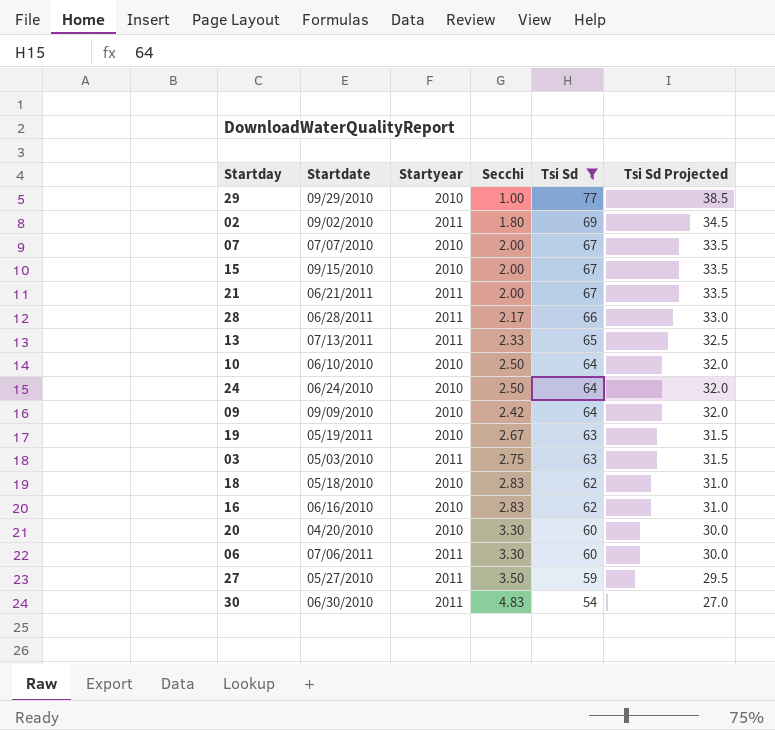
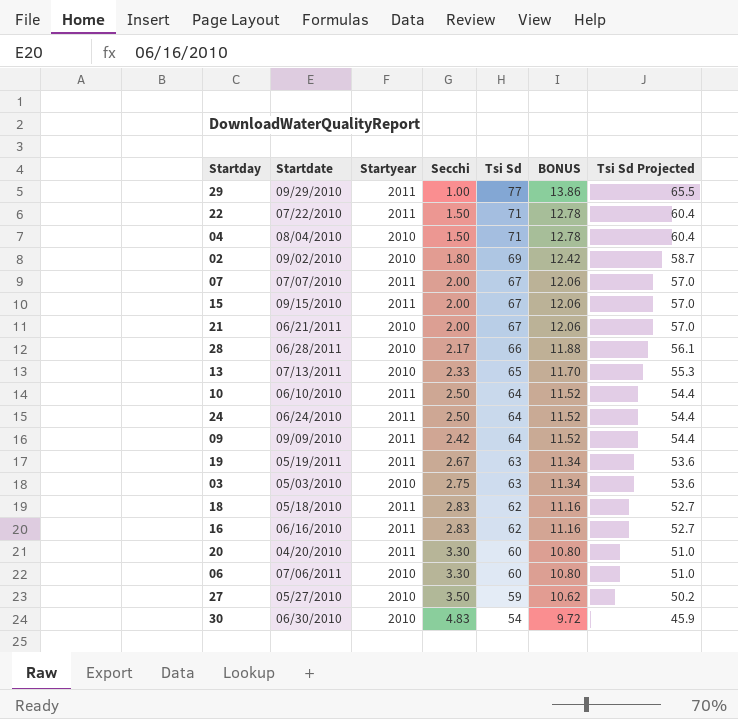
filter: Tsi Sd != 71 -> none
column BONUS | formula: none -> [Tsi Sd] * 0.18
column Tsi Sd Projected | formula: [Tsi Sd] * 0.5 -> [Tsi Sd] * 0.85
29 | Startyear: 2010 -> 2011
02 | Startyear: 2011 -> 2010
07 | Startyear: 2010 -> 2011
15 | Startyear: 2010 -> 2011
21 | Startyear: 2011 -> 2010
28 | Startyear: 2011 -> 2010
13 | Startyear: 2011 -> 2010
10 | Startyear: 2010 -> 2011
24 | Startyear: 2010 -> 2011
09 | Startyear: 2010 -> 2011
19 | Startyear: 2010 -> 2011
03 | Startyear: 2011 -> 2010
18 | Startyear: 2010 -> 2011
16 | Startyear: 2010 -> 2011
20 | Startyear: 2010 -> 2011
06 | Startyear: 2011 -> 2010
27 | Startyear: 2011 -> 2010
30 | Startyear: 2011 -> 2010

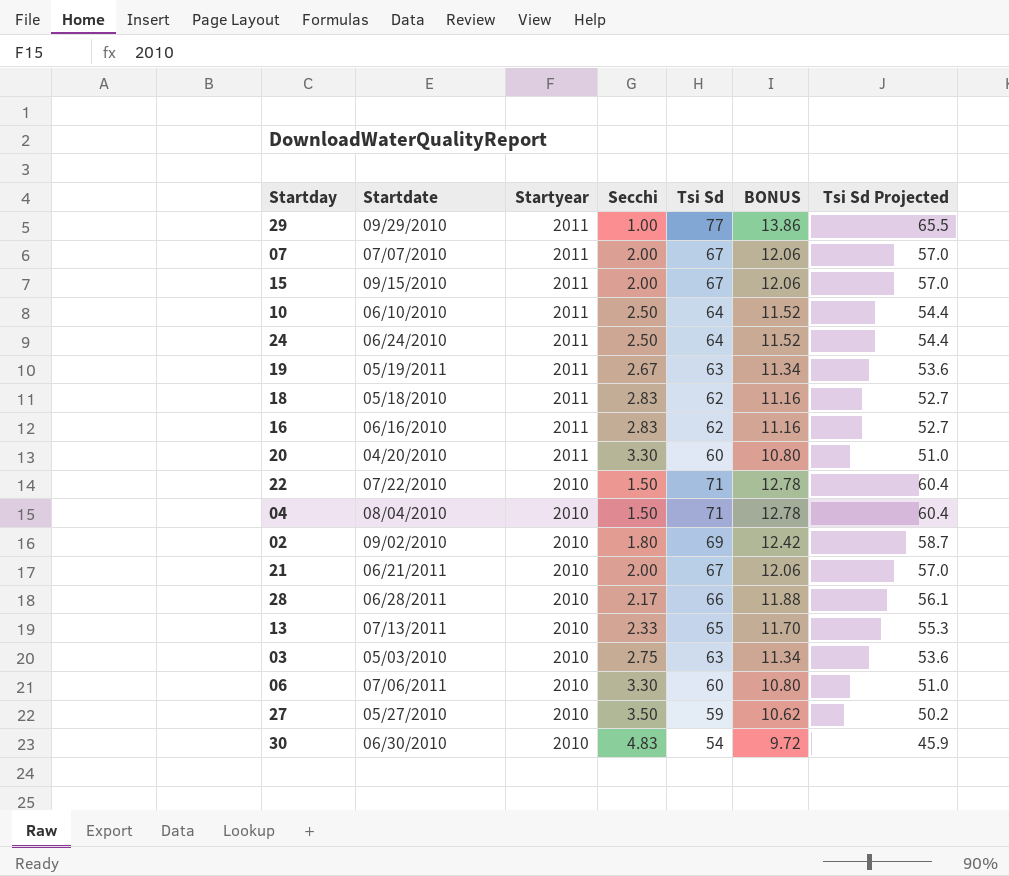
row order: Tsi Sd descending -> Startyear descending
row 09: 09/09/2010 | 2011 | 2.42 | 64 | 11.52 | 54.4 -> none
22 | Startyear: 2011 -> 2010

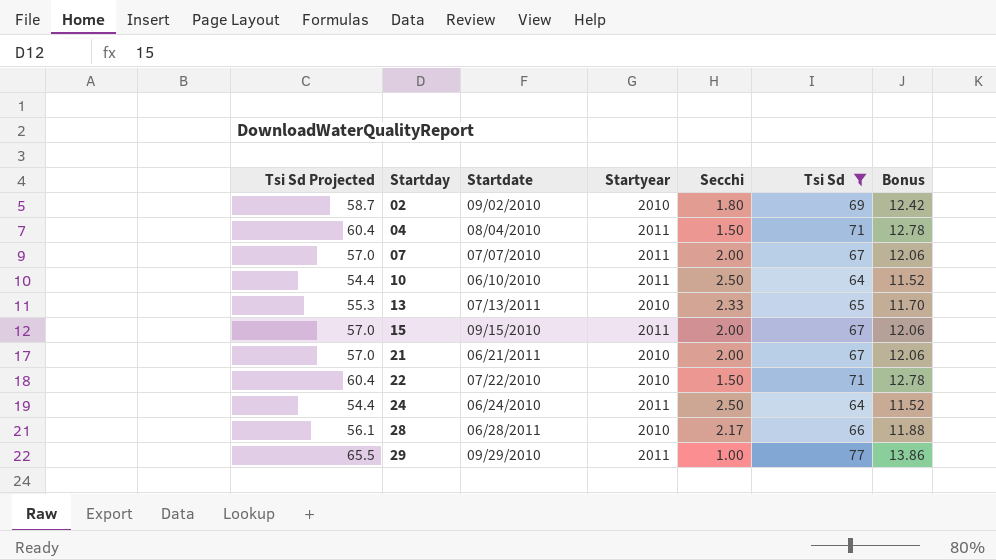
filter: none -> Tsi Sd >= 64
row order: Startyear descending -> Startday ascending
column Tsi Sd Projected | position: 7 -> 1
column name: BONUS -> Bonus
04 | Startyear: 2010 -> 2011

